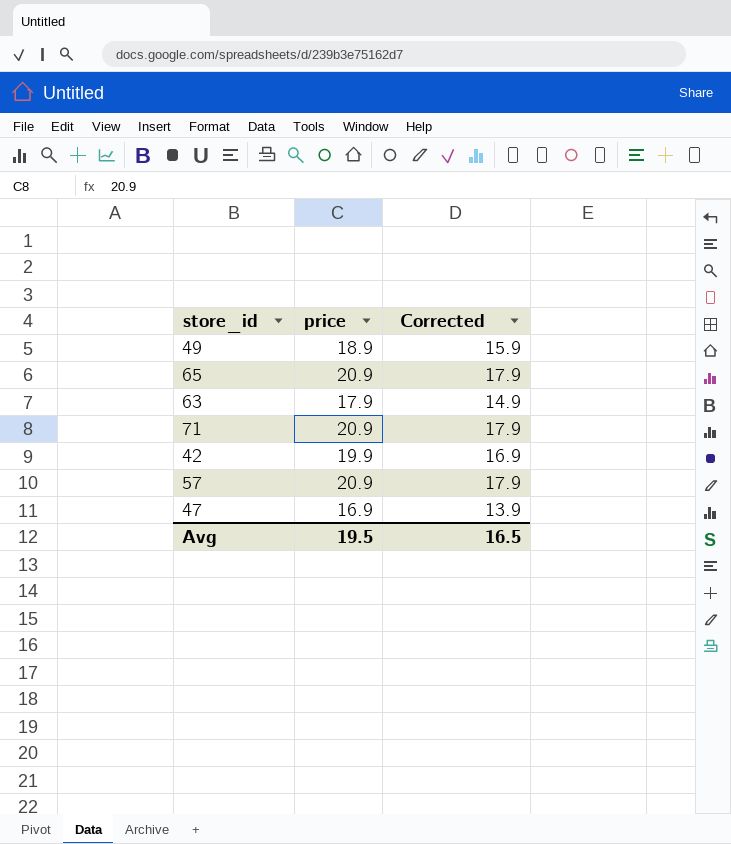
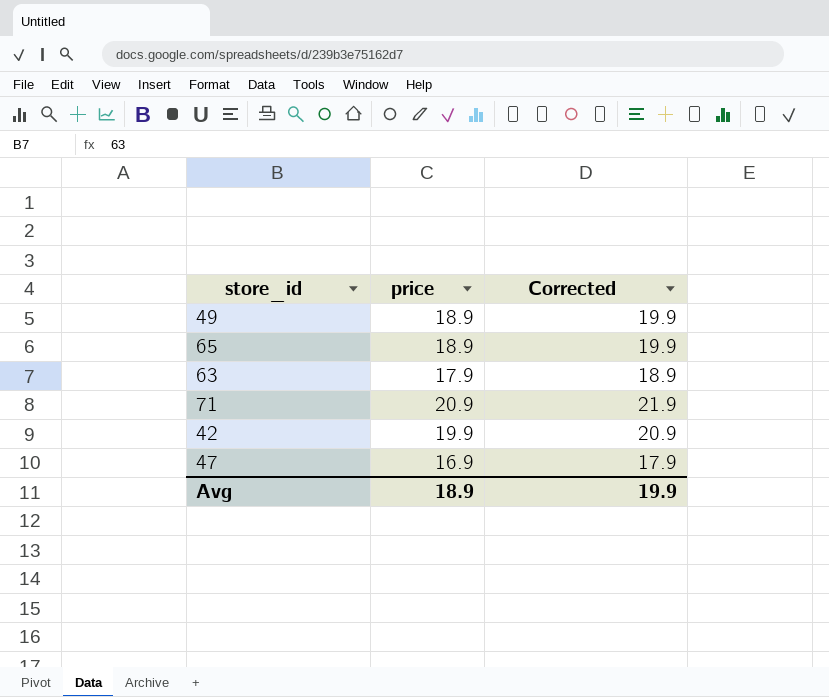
column Corrected | formula: [price] - 3 -> [price] + 1
row 57: 20.9 | 17.9 -> none
65 | price: 20.9 -> 18.9
Avg | price: 19.5 -> 18.9
Avg | Corrected: 16.5 -> 19.9

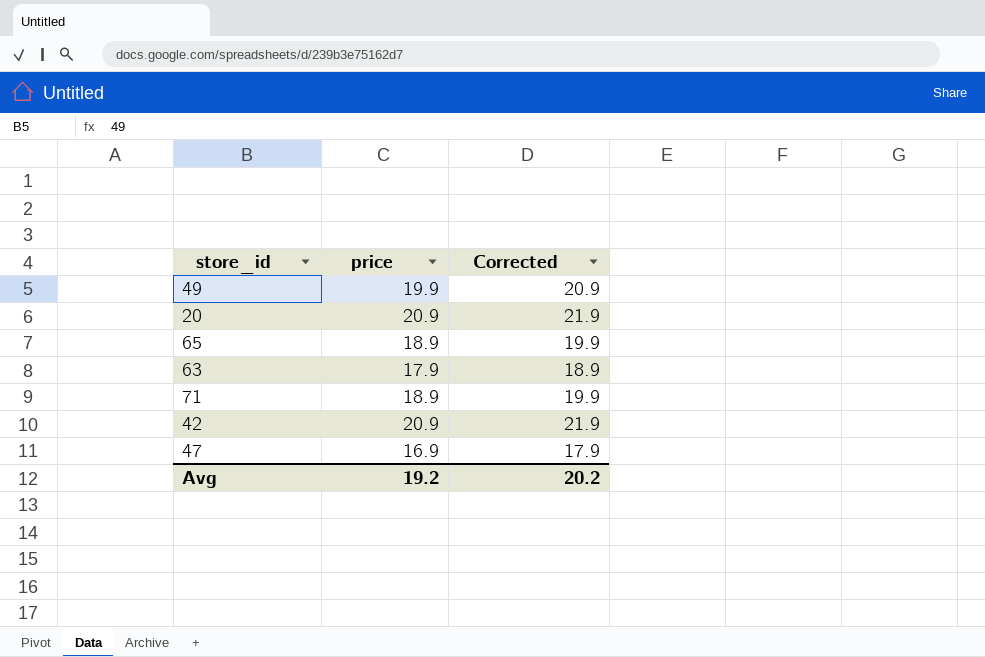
49 | price: 18.9 -> 19.9
49 | Corrected: 19.9 -> 20.9
row 20: none -> 20.9 | 21.9
71 | price: 20.9 -> 18.9
71 | Corrected: 21.9 -> 19.9
42 | price: 19.9 -> 20.9
42 | Corrected: 20.9 -> 21.9
Avg | price: 18.9 -> 19.2
Avg | Corrected: 19.9 -> 20.2

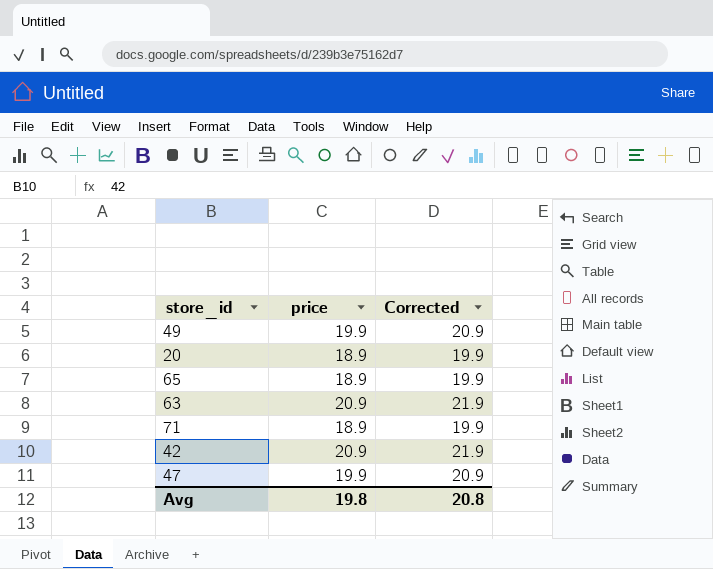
20 | price: 20.9 -> 18.9
20 | Corrected: 21.9 -> 19.9
63 | price: 17.9 -> 20.9
63 | Corrected: 18.9 -> 21.9
47 | price: 16.9 -> 19.9
47 | Corrected: 17.9 -> 20.9
Avg | price: 19.2 -> 19.8
Avg | Corrected: 20.2 -> 20.8

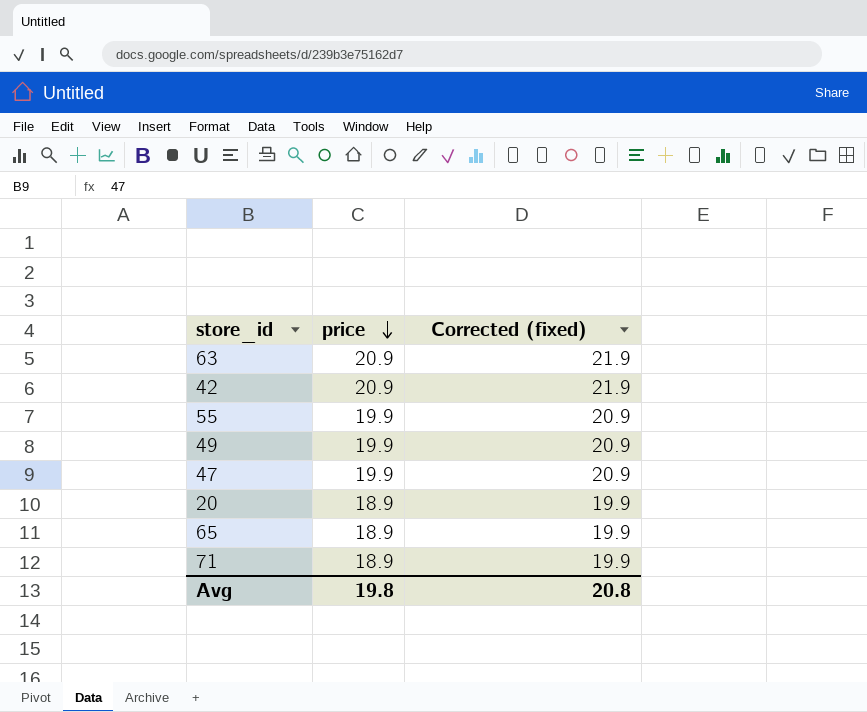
row order: none -> price descending
column name: Corrected -> Corrected (fixed)
row 55: none -> 19.9 | 20.9

